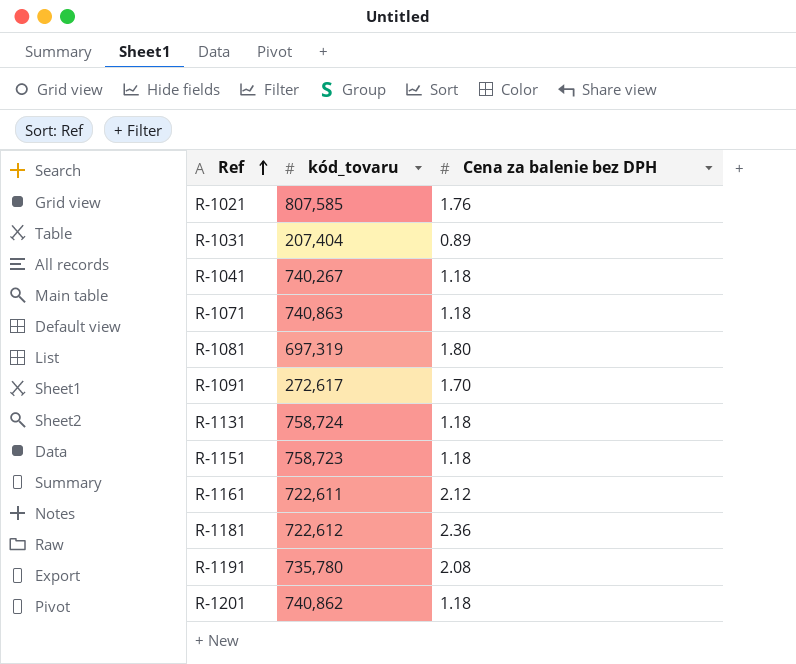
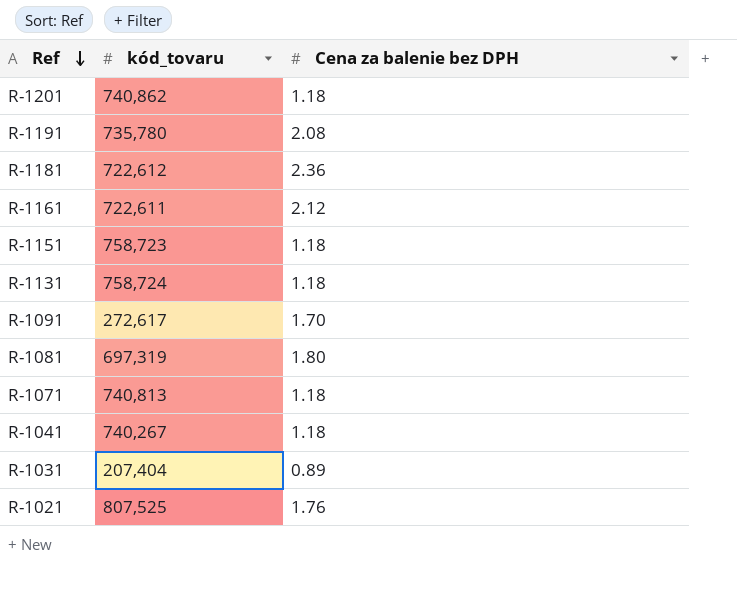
row order: Ref ascending -> Ref descending
R-1071 | kód_tovaru: 740,863 -> 740,813
R-1021 | kód_tovaru: 807,585 -> 807,525

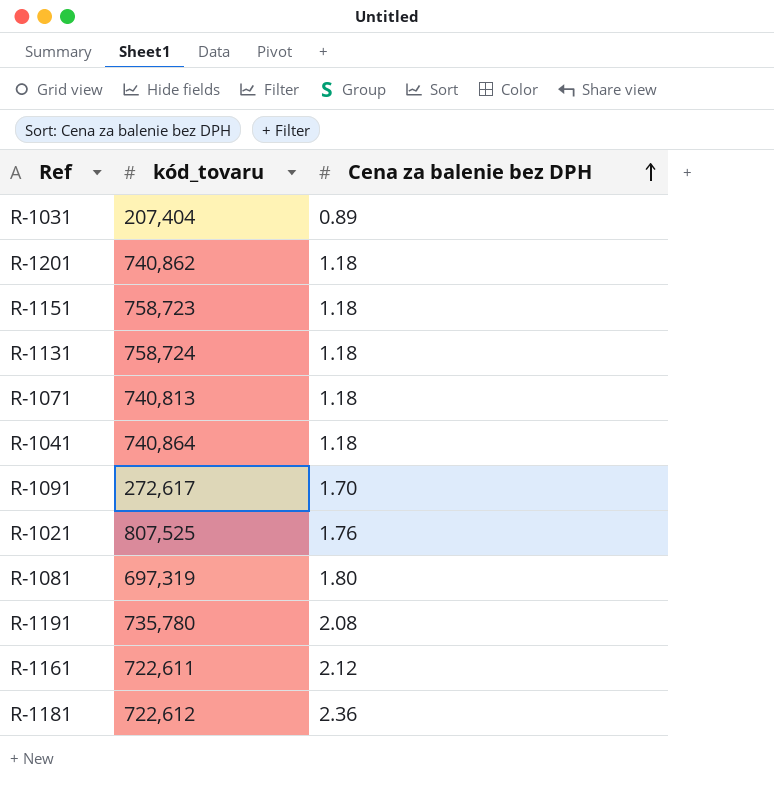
row order: Ref descending -> Cena za balenie bez DPH ascending
R-1041 | kód_tovaru: 740,267 -> 740,864

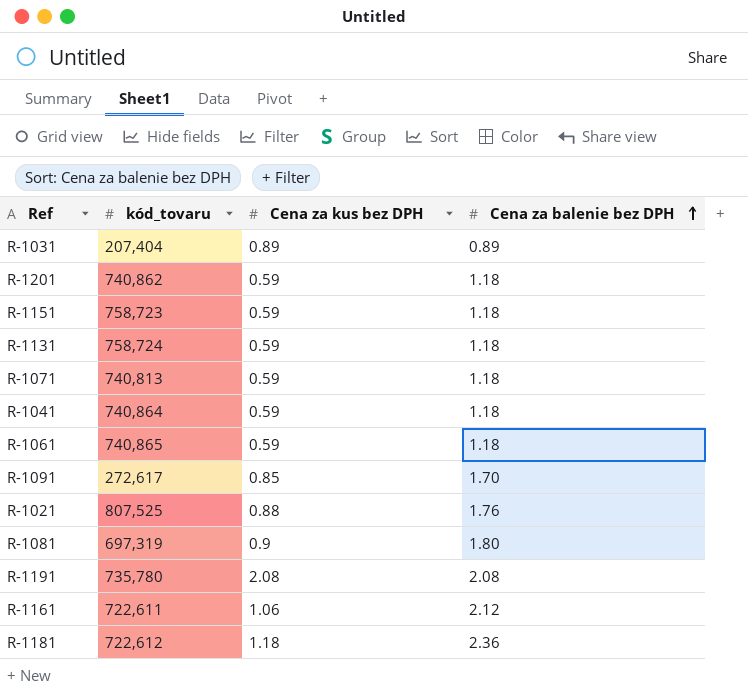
column Cena za kus bez DPH | position: none -> 3
row R-1061: none -> 740,865 | 0.59 | 1.18

